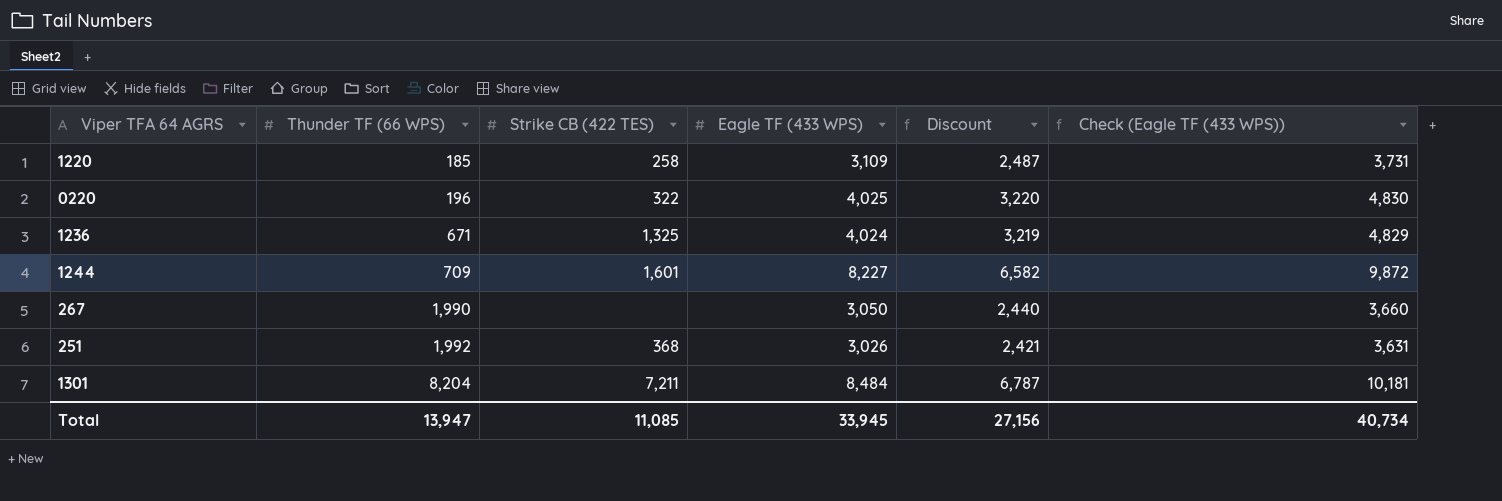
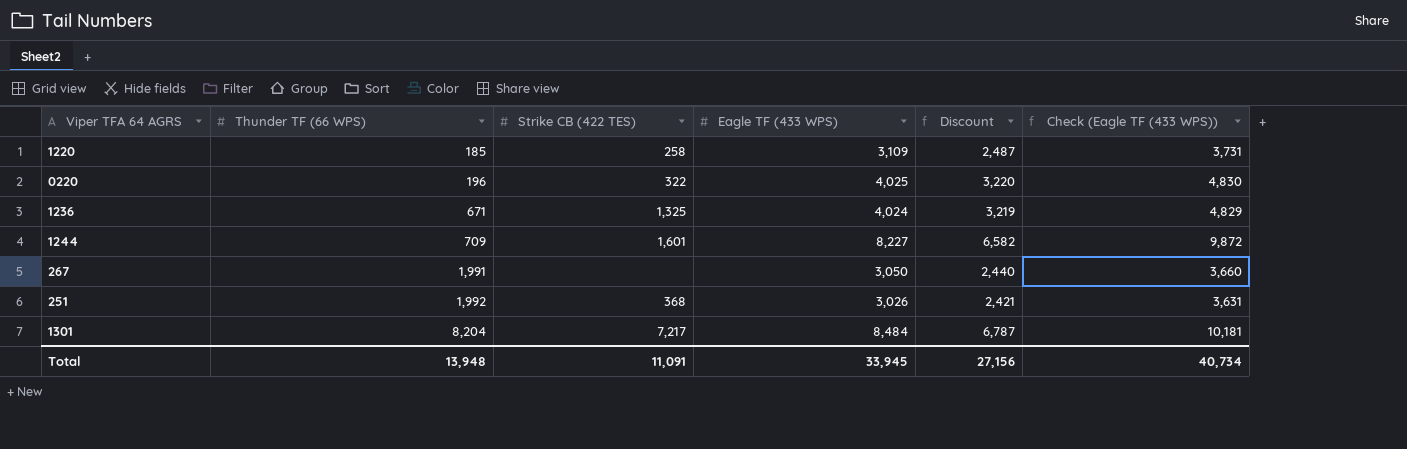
267 | Thunder TF (66 WPS): 1,990 -> 1,991
1301 | Strike CB (422 TES): 7,211 -> 7,217
Total | Thunder TF (66 WPS): 13,947 -> 13,948
Total | Strike CB (422 TES): 11,085 -> 11,091

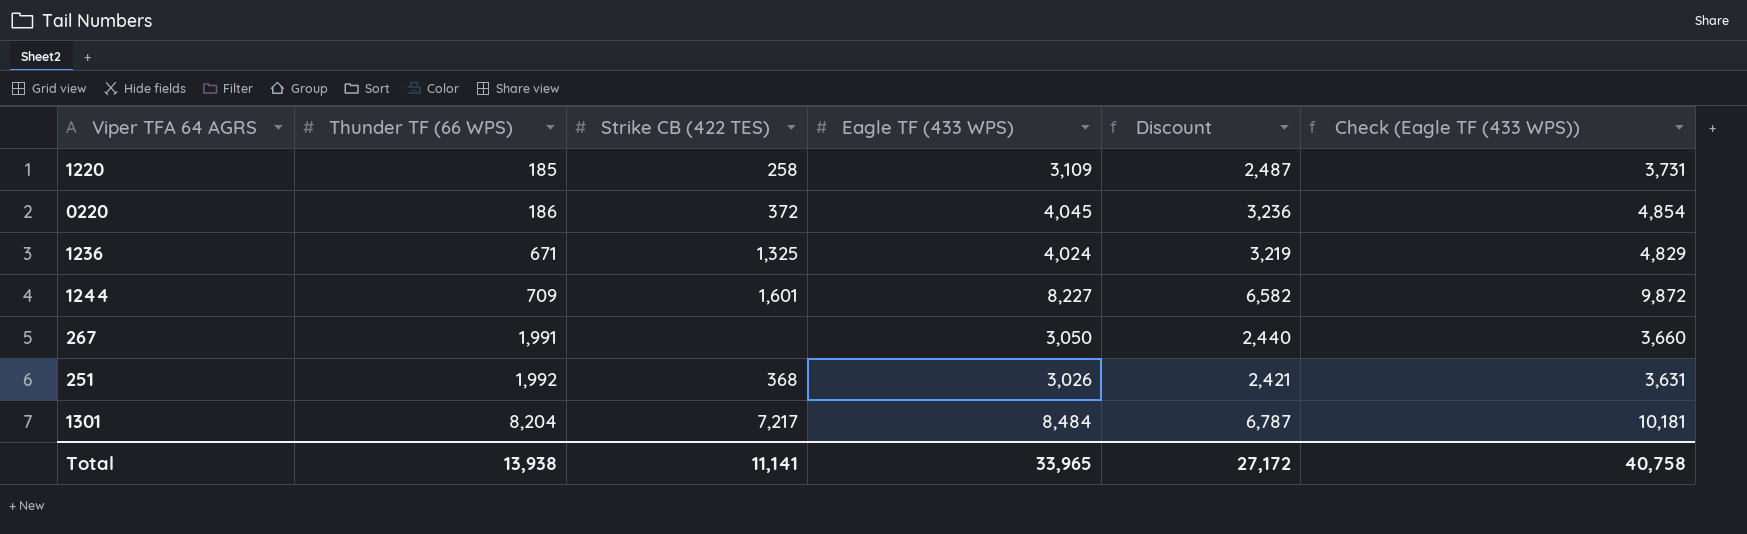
0220 | Thunder TF (66 WPS): 196 -> 186
0220 | Strike CB (422 TES): 322 -> 372
0220 | Eagle TF (433 WPS): 4,025 -> 4,045
0220 | Discount: 3,220 -> 3,236
0220 | Check (Eagle TF (433 WPS)): 4,830 -> 4,854
Total | Thunder TF (66 WPS): 13,948 -> 13,938
Total | Strike CB (422 TES): 11,091 -> 11,141
Total | Eagle TF (433 WPS): 33,945 -> 33,965
Total | Discount: 27,156 -> 27,172
Total | Check (Eagle TF (433 WPS)): 40,734 -> 40,758

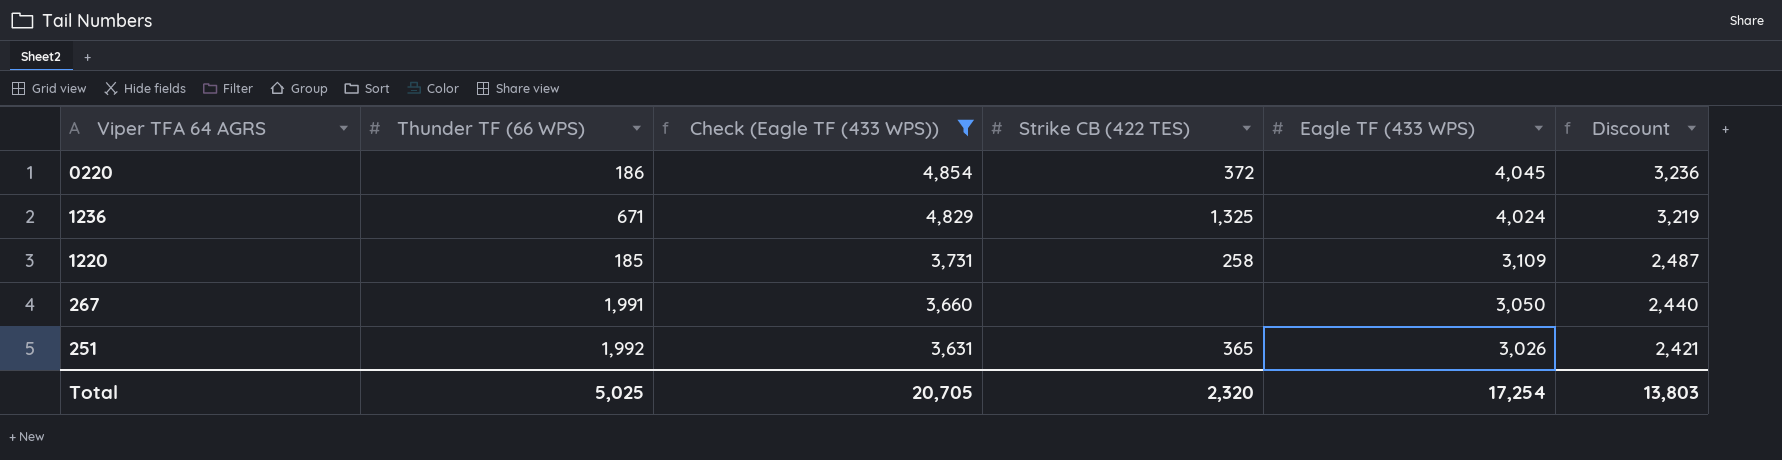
filter: none -> Check (Eagle TF (433 WPS)) <= 4,854
row order: Thunder TF (66 WPS) ascending -> Check (Eagle TF (433 WPS)) descending
column Check (Eagle TF (433 WPS)) | position: 6 -> 3
251 | Strike CB (422 TES): 368 -> 365
Total | Thunder TF (66 WPS): 13,938 -> 5,025
Total | Check (Eagle TF (433 WPS)): 40,758 -> 20,705
Total | Strike CB (422 TES): 11,141 -> 2,320
Total | Eagle TF (433 WPS): 33,965 -> 17,254
Total | Discount: 27,172 -> 13,803

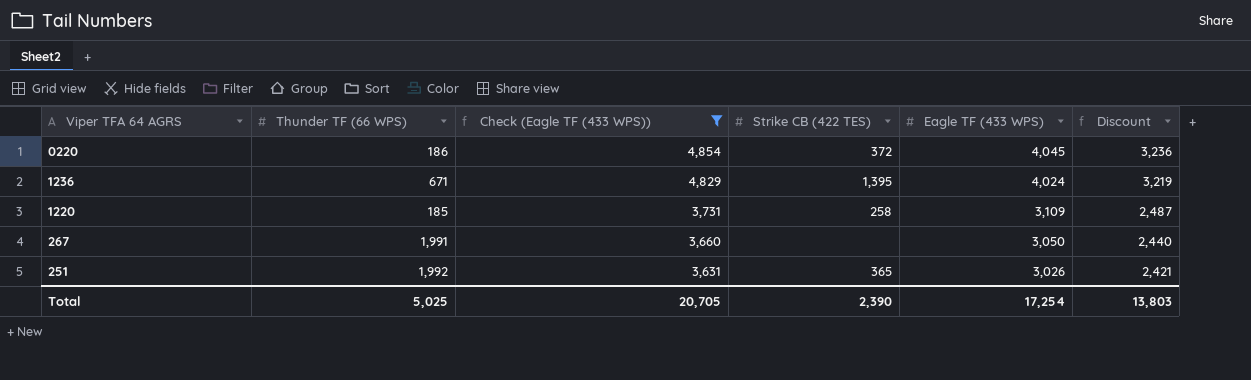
1236 | Strike CB (422 TES): 1,325 -> 1,395
Total | Strike CB (422 TES): 2,320 -> 2,390

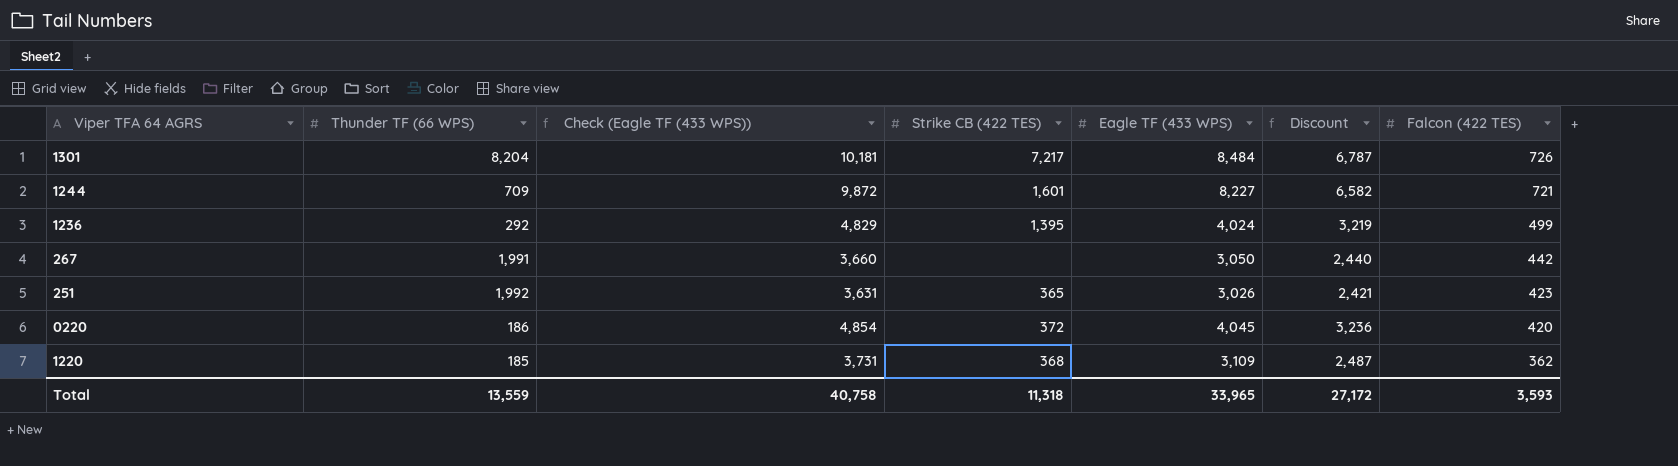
filter: Check (Eagle TF (433 WPS)) <= 4,854 -> none
row order: Check (Eagle TF (433 WPS)) descending -> Falcon (422 TES) descending
column Falcon (422 TES) | position: none -> 7
1236 | Thunder TF (66 WPS): 671 -> 292
1220 | Strike CB (422 TES): 258 -> 368
Total | Thunder TF (66 WPS): 5,025 -> 13,559
Total | Check (Eagle TF (433 WPS)): 20,705 -> 40,758
Total | Strike CB (422 TES): 2,390 -> 11,318
Total | Eagle TF (433 WPS): 17,254 -> 33,965
Total | Discount: 13,803 -> 27,172

